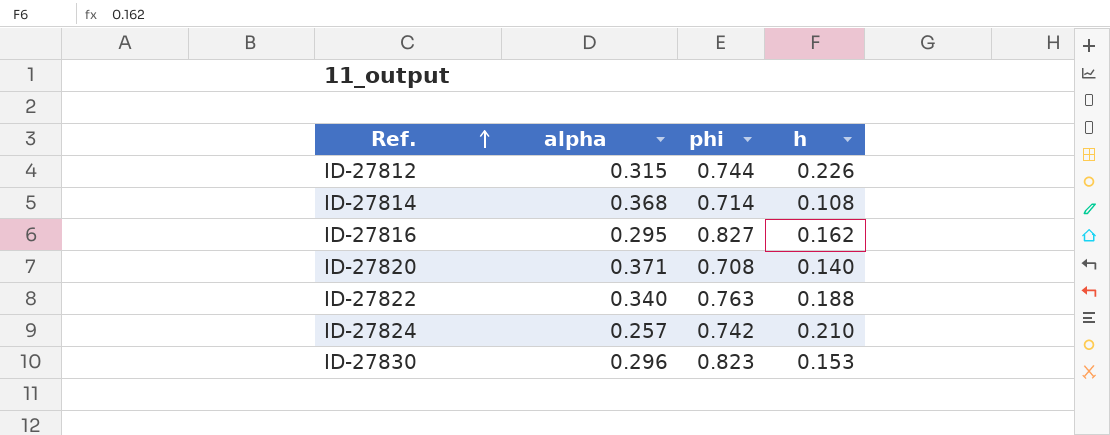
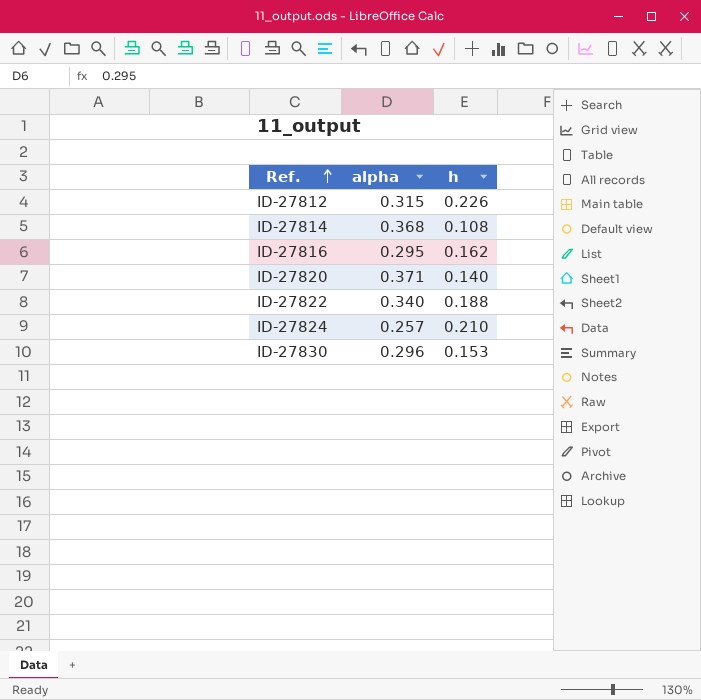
column phi | position: 3 -> none

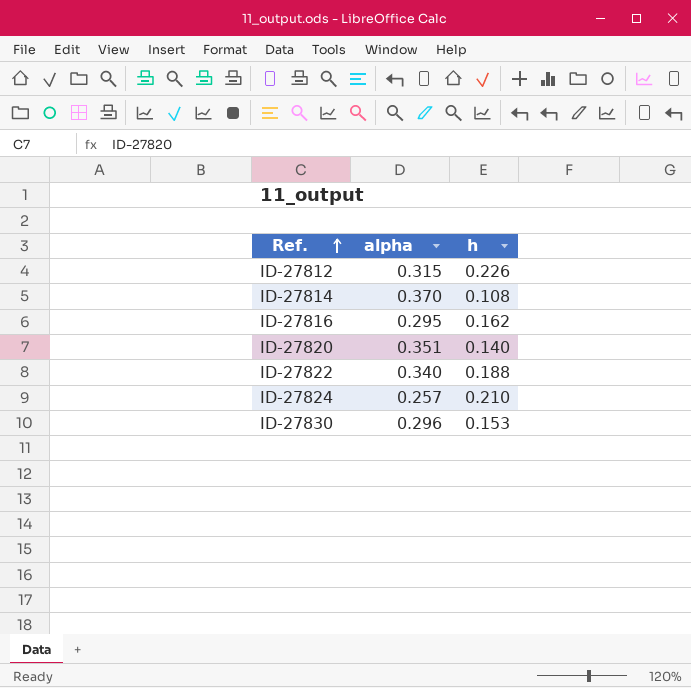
ID-27814 | alpha: 0.368 -> 0.370
ID-27820 | alpha: 0.371 -> 0.351

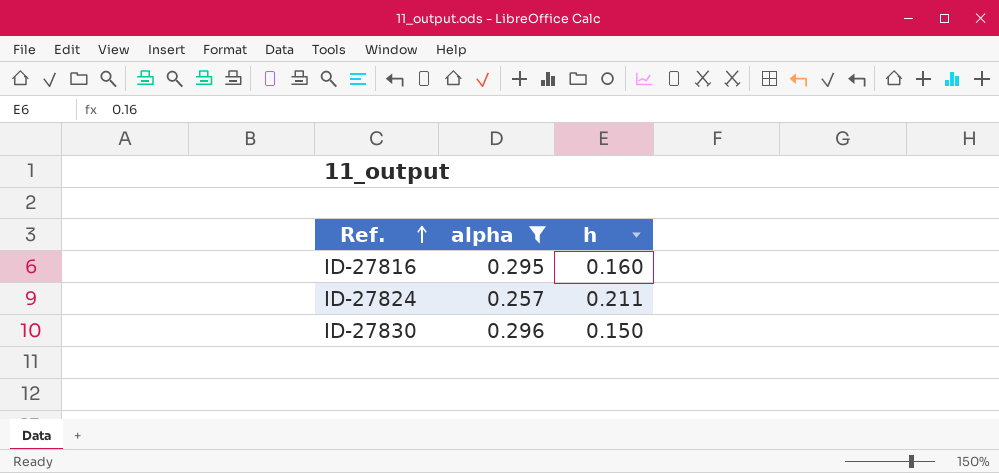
filter: none -> alpha <= 0.296
ID-27816 | h: 0.162 -> 0.160
ID-27824 | h: 0.210 -> 0.211
ID-27830 | h: 0.153 -> 0.150

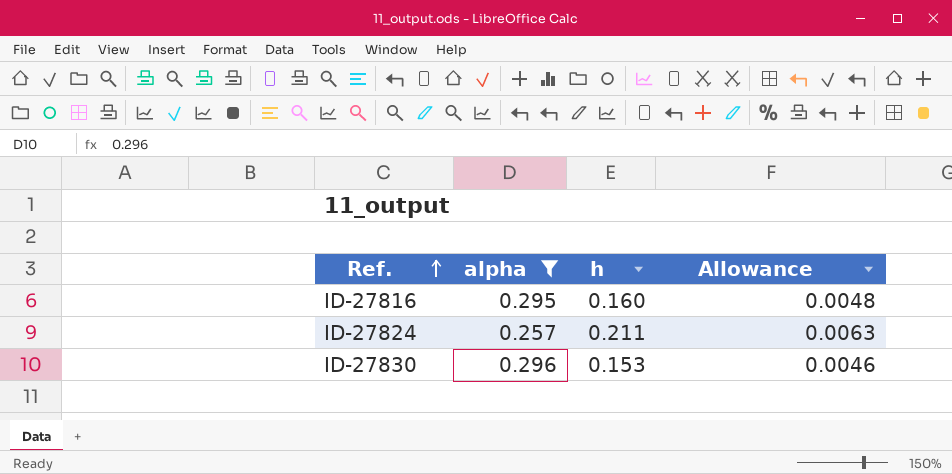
column Allowance | formula: none -> [h] * 0.03
ID-27830 | h: 0.150 -> 0.153

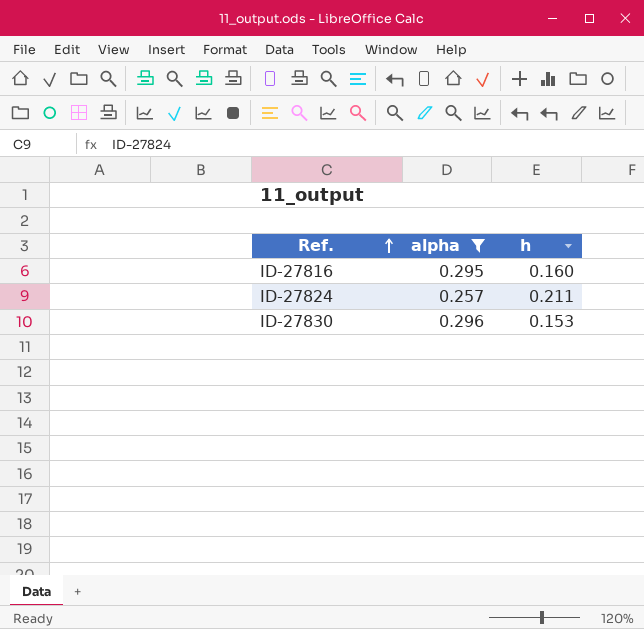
column Allowance | formula: [h] * 0.03 -> none

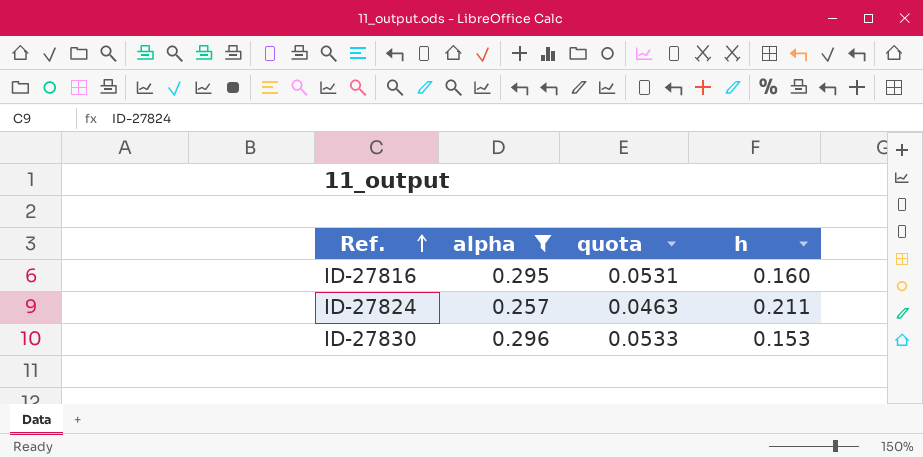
column quota | formula: none -> [alpha] * 0.18

